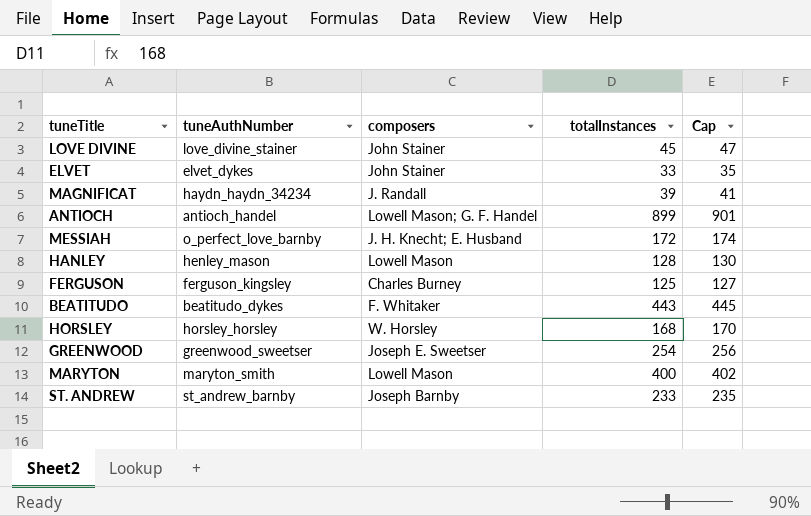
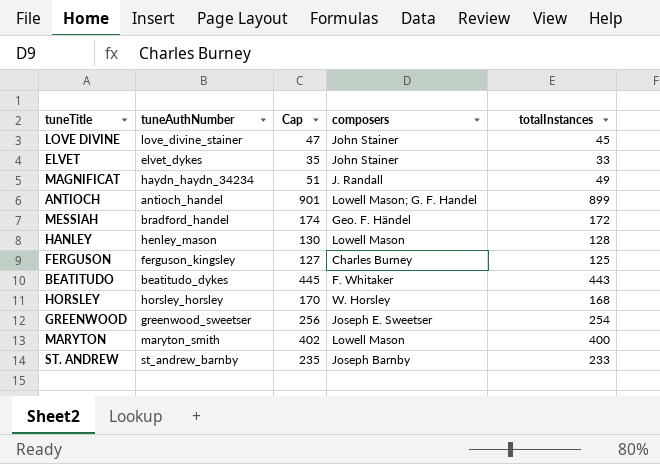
column Cap | position: 5 -> 3
MAGNIFICAT | Cap: 41 -> 51
MAGNIFICAT | totalInstances: 39 -> 49
MESSIAH | tuneAuthNumber: o_perfect_love_barnby -> bradford_handel
MESSIAH | composers: J. H. Knecht; E. Husband -> Geo. F. Händel

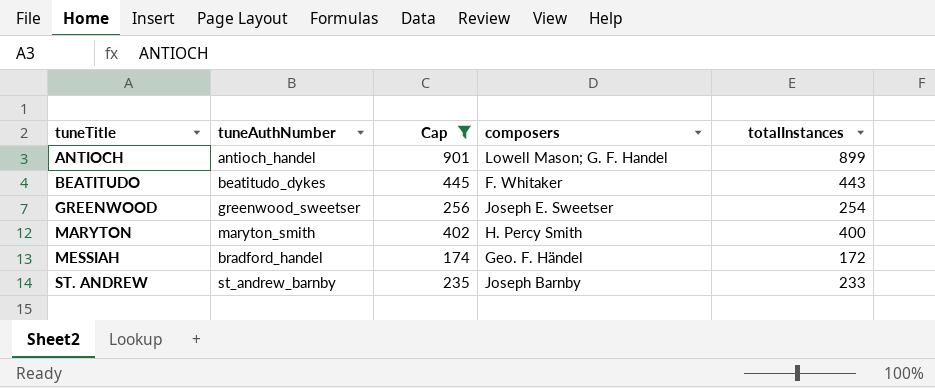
filter: none -> Cap >= 174
row order: none -> tuneTitle ascending
MARYTON | composers: Lowell Mason -> H. Percy Smith

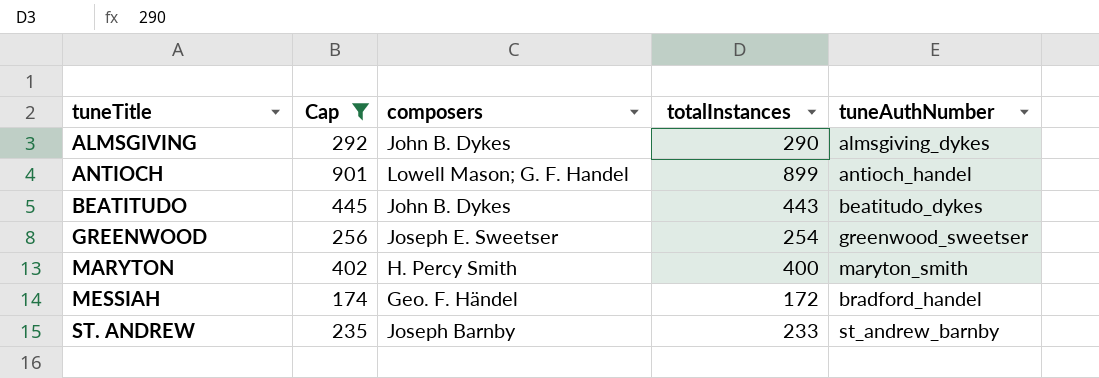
column tuneAuthNumber | position: 2 -> 5
row ALMSGIVING: none -> 292 | John B. Dykes | 290 | almsgiving_dykes
BEATITUDO | composers: F. Whitaker -> John B. Dykes

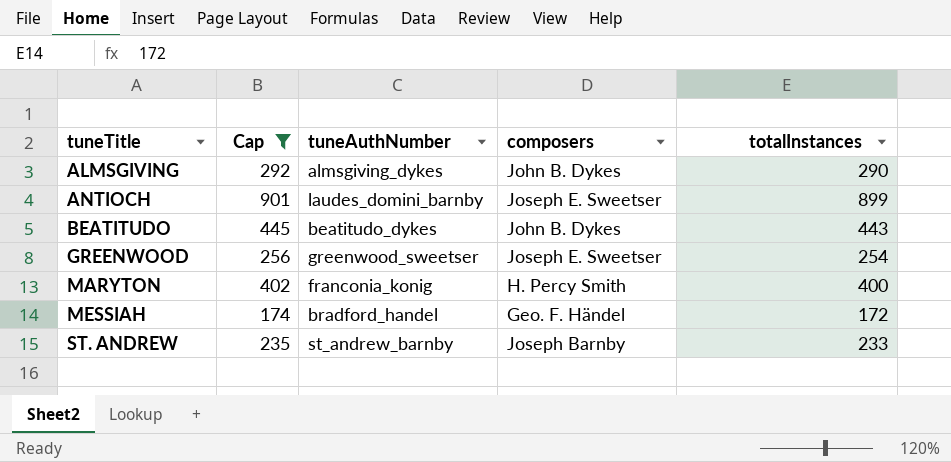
column tuneAuthNumber | position: 5 -> 3
ANTIOCH | tuneAuthNumber: antioch_handel -> laudes_domini_barnby
ANTIOCH | composers: Lowell Mason; G. F. Handel -> Joseph E. Sweetser
MARYTON | tuneAuthNumber: maryton_smith -> franconia_konig

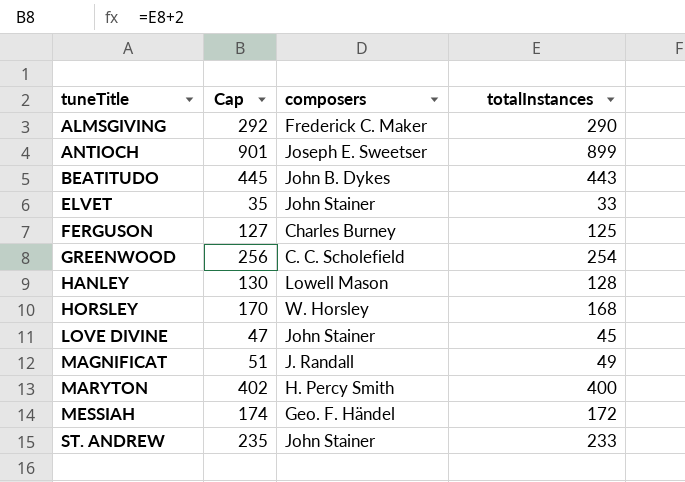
filter: Cap >= 174 -> none
column tuneAuthNumber | position: 3 -> none
ALMSGIVING | composers: John B. Dykes -> Frederick C. Maker
GREENWOOD | composers: Joseph E. Sweetser -> C. C. Scholefield
ST. ANDREW | composers: Joseph Barnby -> John Stainer

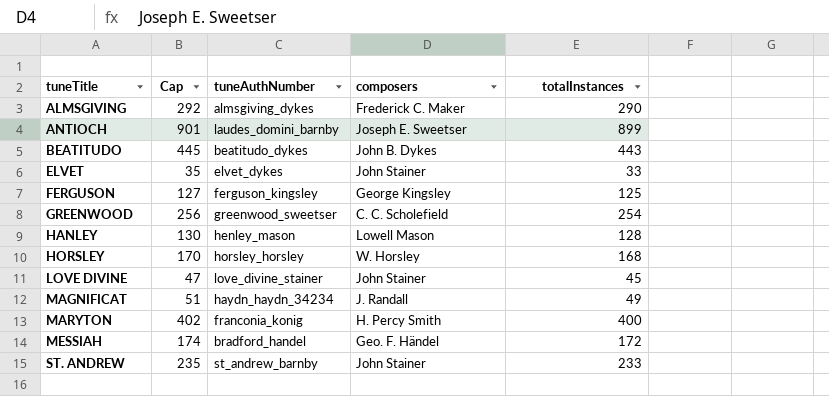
column tuneAuthNumber | position: none -> 3
FERGUSON | composers: Charles Burney -> George Kingsley

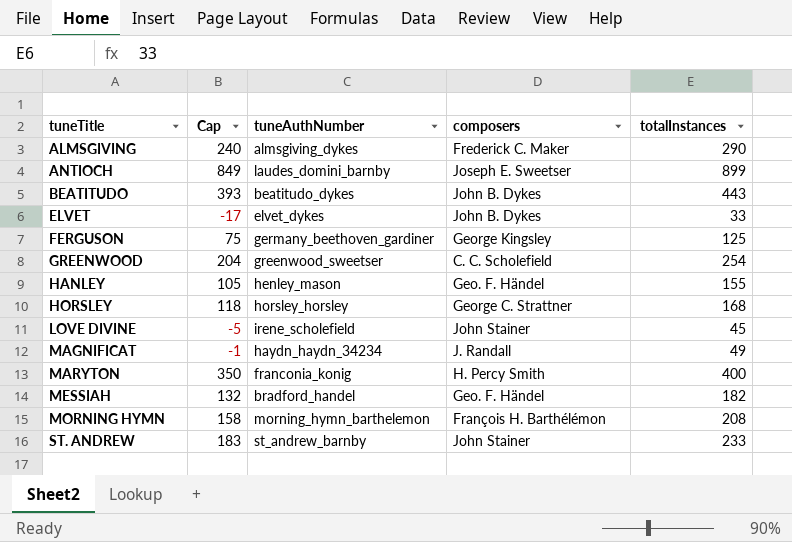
column Cap | formula: [totalInstances] + 2 -> [totalInstances] - 50
ELVET | composers: John Stainer -> John B. Dykes
FERGUSON | tuneAuthNumber: ferguson_kingsley -> germany_beethoven_gardiner
HANLEY | composers: Lowell Mason -> Geo. F. Händel
HANLEY | totalInstances: 128 -> 155
HORSLEY | composers: W. Horsley -> George C. Strattner
LOVE DIVINE | tuneAuthNumber: love_divine_stainer -> irene_scholefield
MESSIAH | totalInstances: 172 -> 182
row MORNING HYMN: none -> 158 | morning_hymn_barthelemon | François H. Barthélémon | 208

